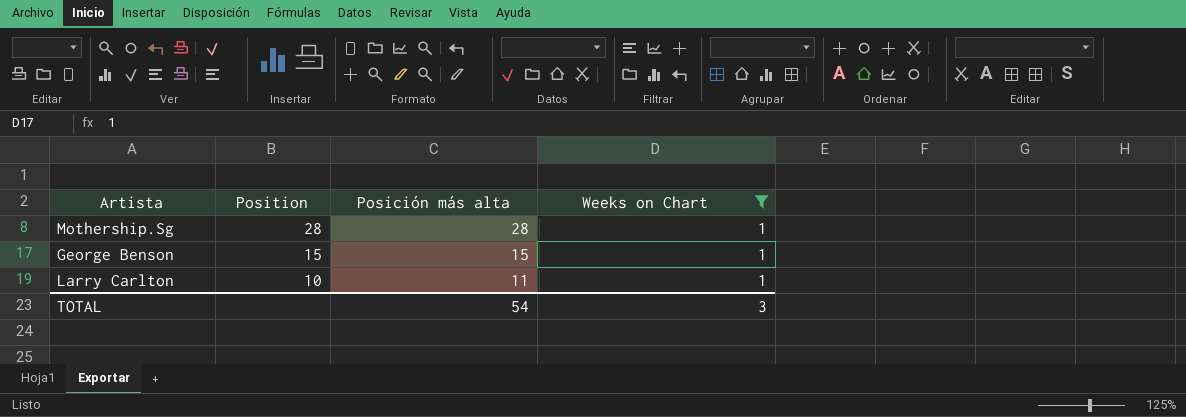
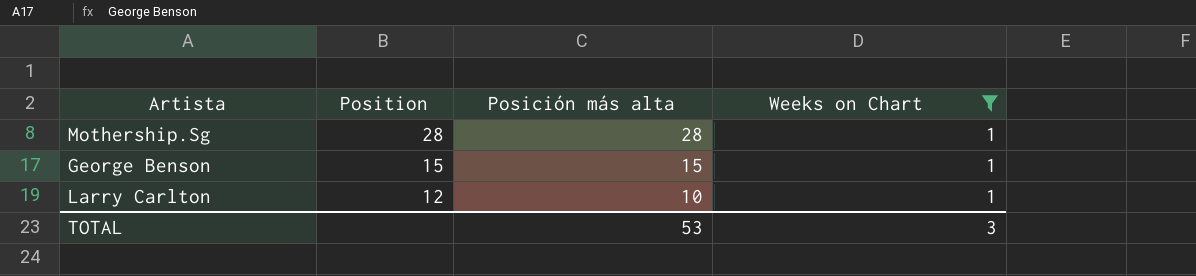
Larry Carlton | Position: 10 -> 12
Larry Carlton | Posición más alta: 11 -> 10
TOTAL | Posición más alta: 54 -> 53

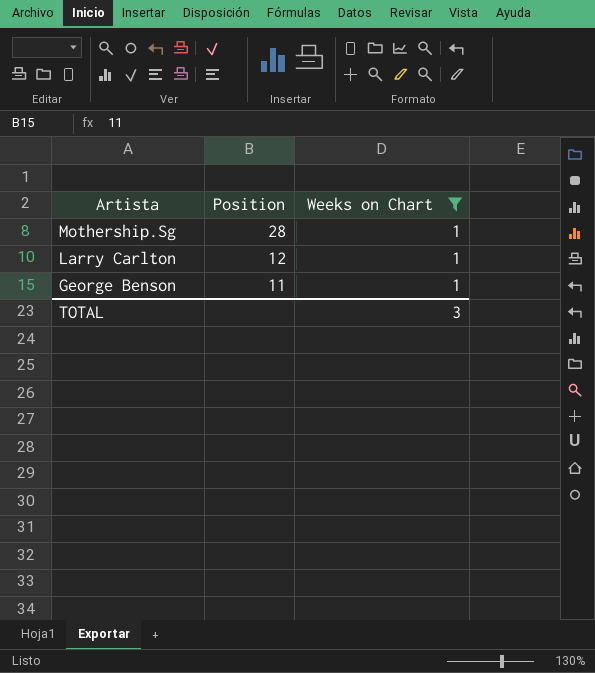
row order: Position descending -> Artista descending
column Posición más alta | position: 3 -> none
George Benson | Position: 15 -> 11

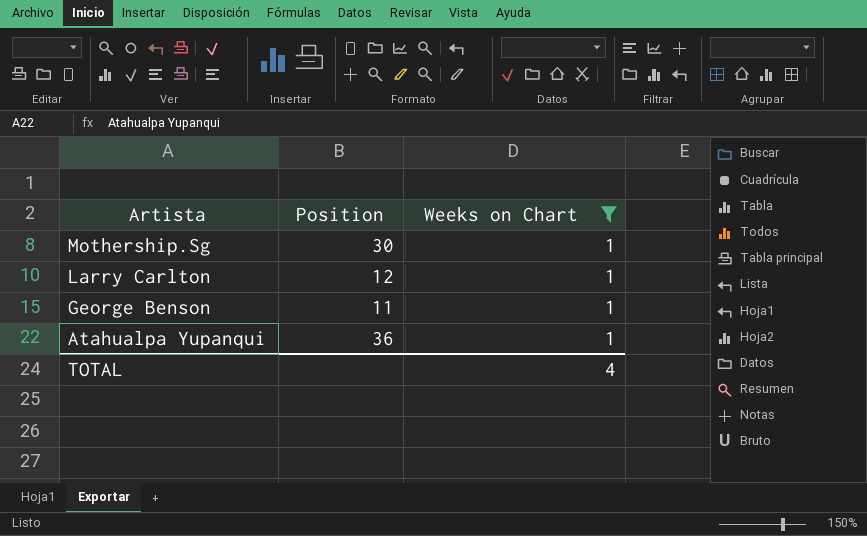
Mothership.Sg | Position: 28 -> 30
row Atahualpa Yupanqui: none -> 36 | 1
TOTAL | Weeks on Chart: 3 -> 4

